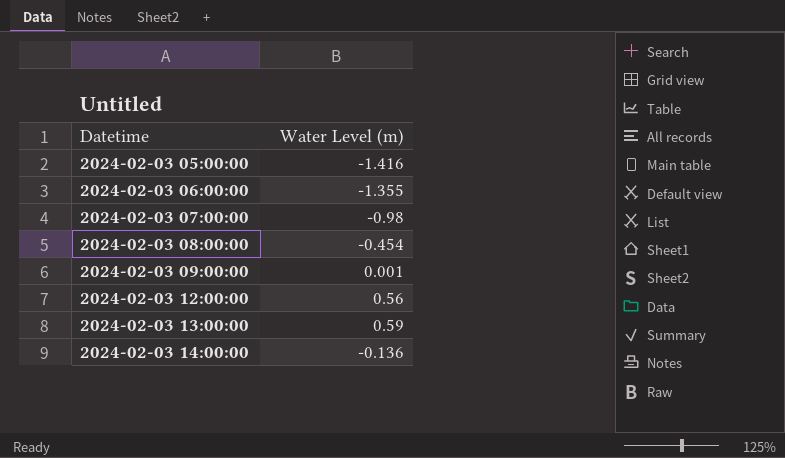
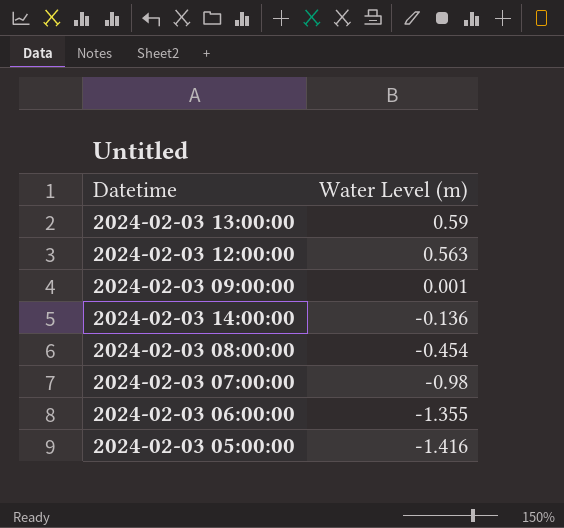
row order: Datetime ascending -> Water Level (m) descending
2024-02-03 12:00:00 | Water Level (m): 0.56 -> 0.563

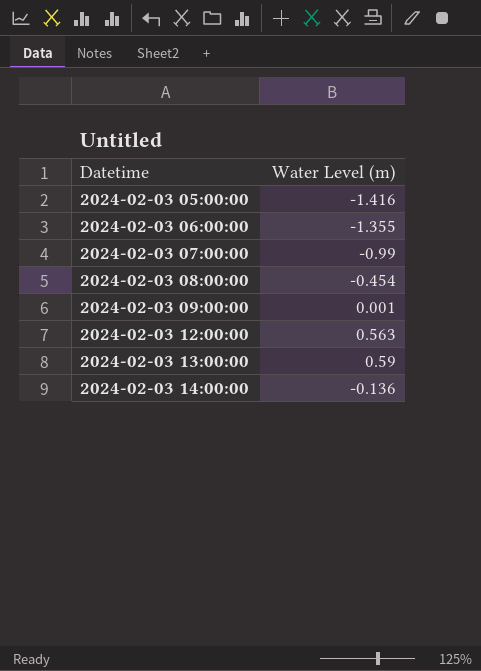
row order: Water Level (m) descending -> Datetime ascending
2024-02-03 07:00:00 | Water Level (m): -0.98 -> -0.99

